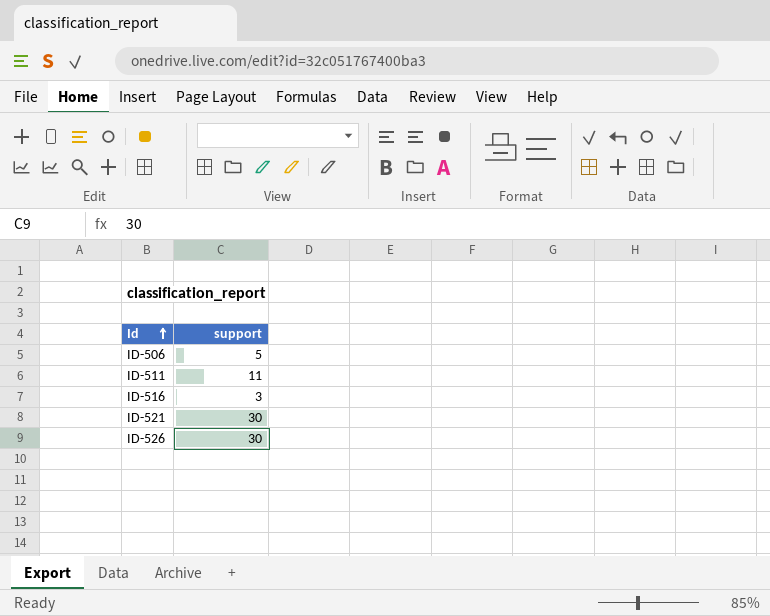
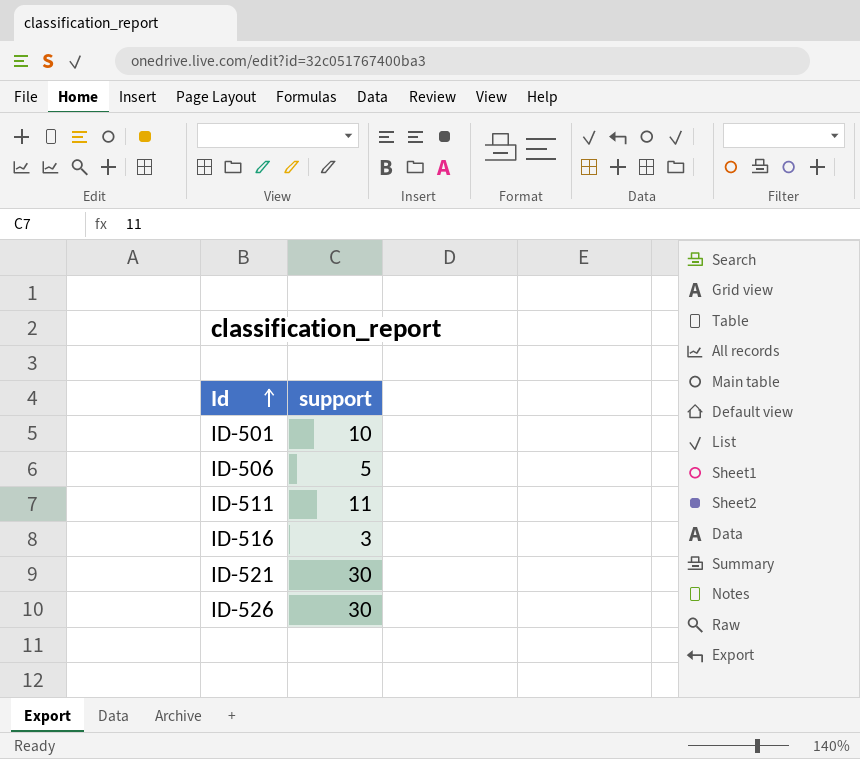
row ID-501: none -> 10

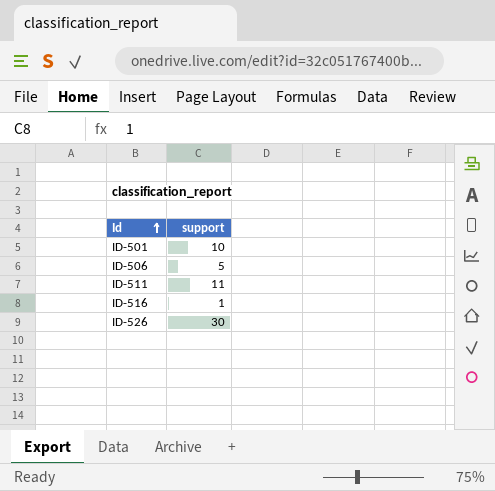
row ID-521: 30 -> none
ID-516 | support: 3 -> 1

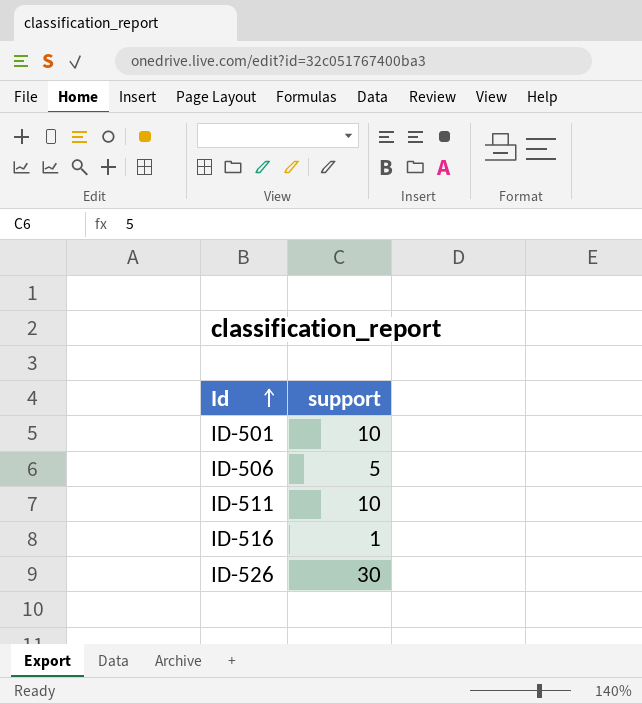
ID-511 | support: 11 -> 10

